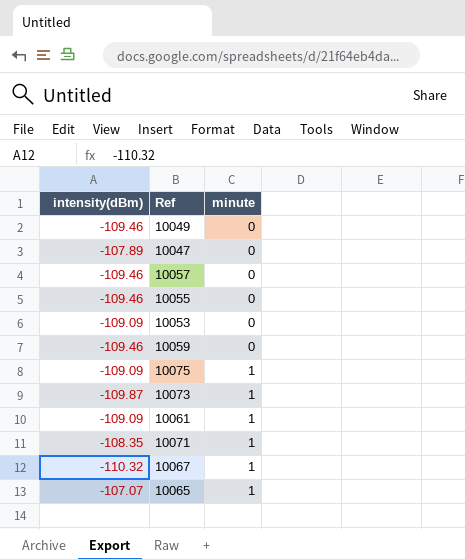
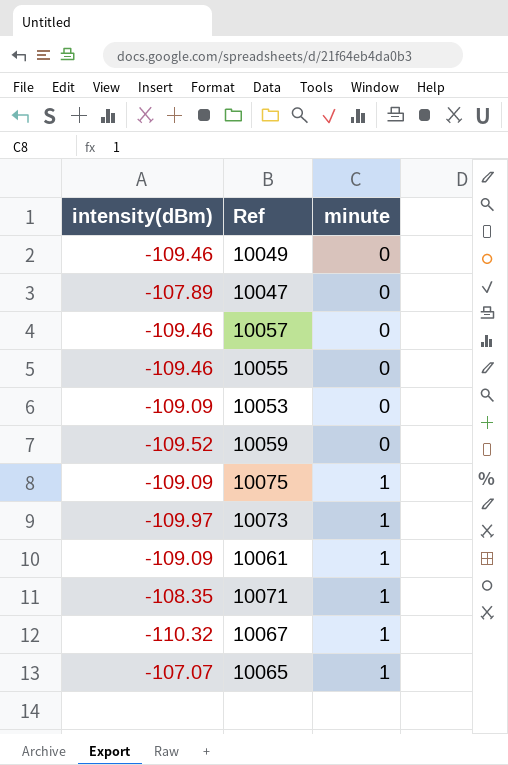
10059 | intensity(dBm): -109.46 -> -109.52
10073 | intensity(dBm): -109.87 -> -109.97

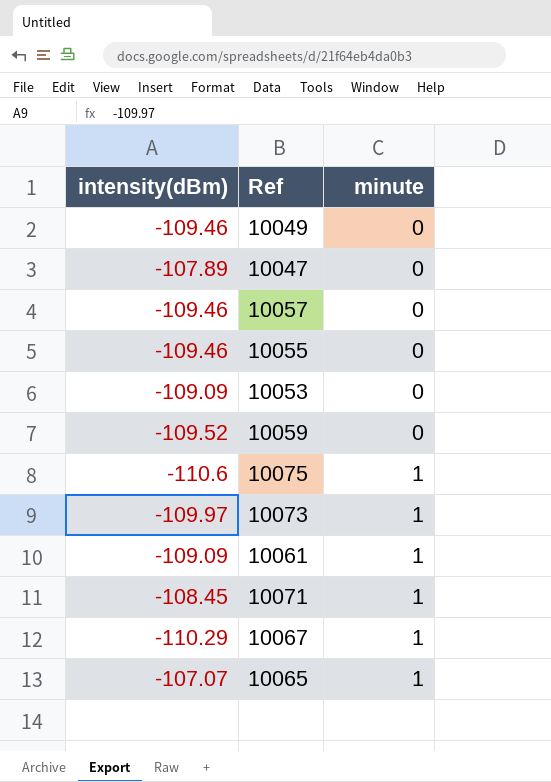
10075 | intensity(dBm): -109.09 -> -110.6
10071 | intensity(dBm): -108.35 -> -108.45
10067 | intensity(dBm): -110.32 -> -110.29

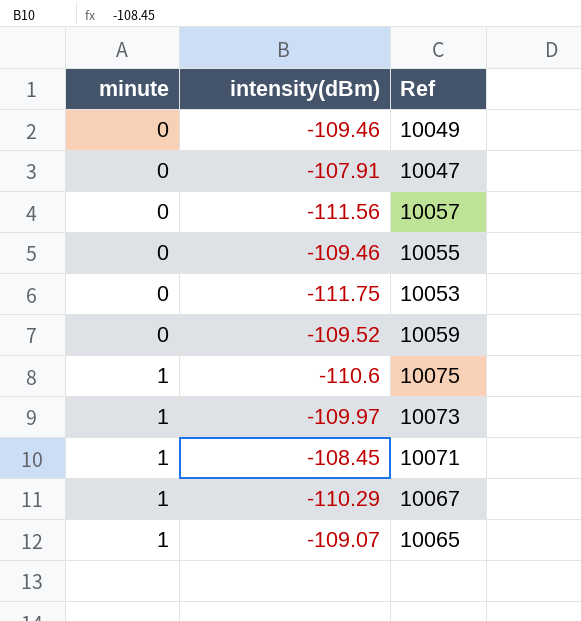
column minute | position: 3 -> 1
row 10061: -109.09 | 1 -> none
10047 | intensity(dBm): -107.89 -> -107.91
10057 | intensity(dBm): -109.46 -> -111.56
10053 | intensity(dBm): -109.09 -> -111.75
10065 | intensity(dBm): -107.07 -> -109.07

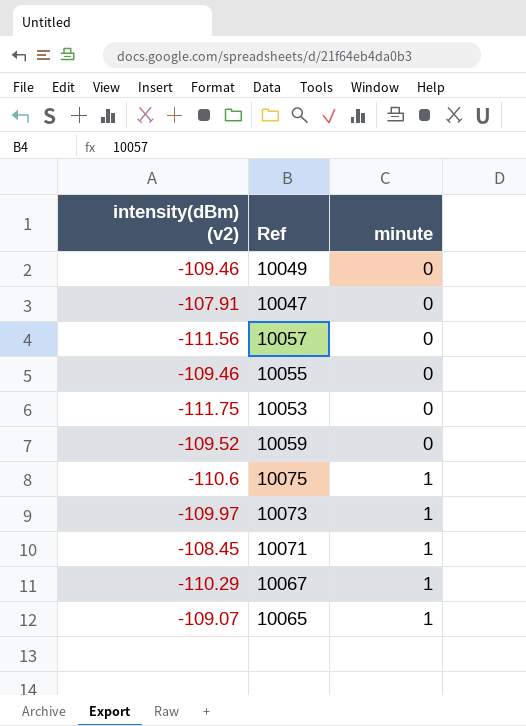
column name: intensity(dBm) -> intensity(dBm) (v2)
column minute | position: 1 -> 3

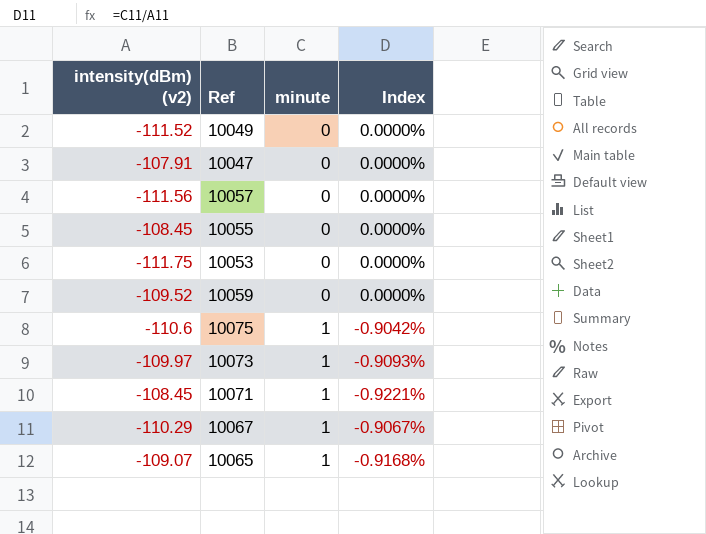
column Index | formula: none -> [minute] / [intensity(dBm) (v2)]
10049 | intensity(dBm) (v2): -109.46 -> -111.52
10055 | intensity(dBm) (v2): -109.46 -> -108.45

